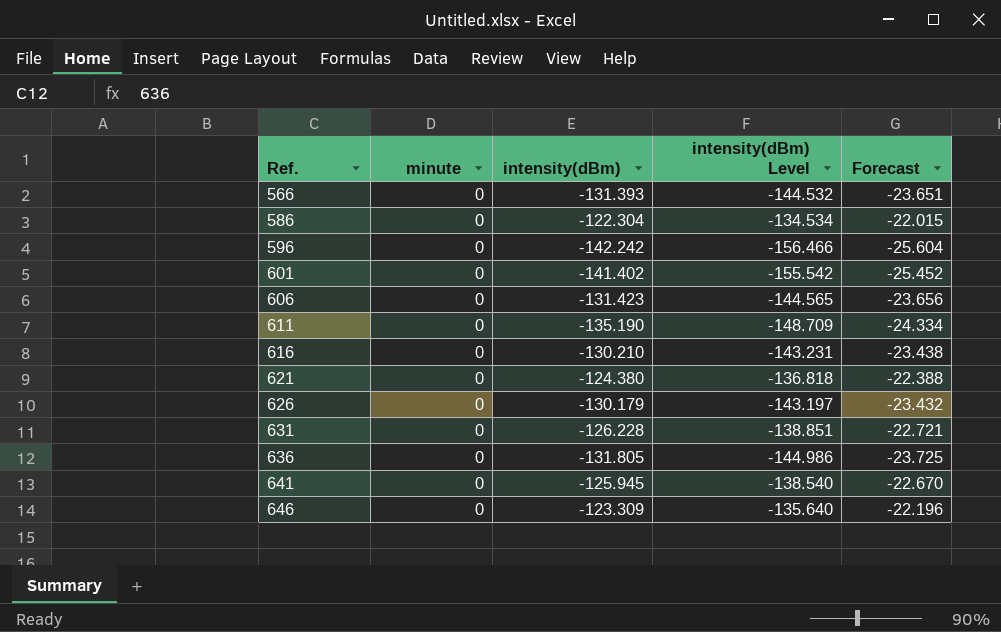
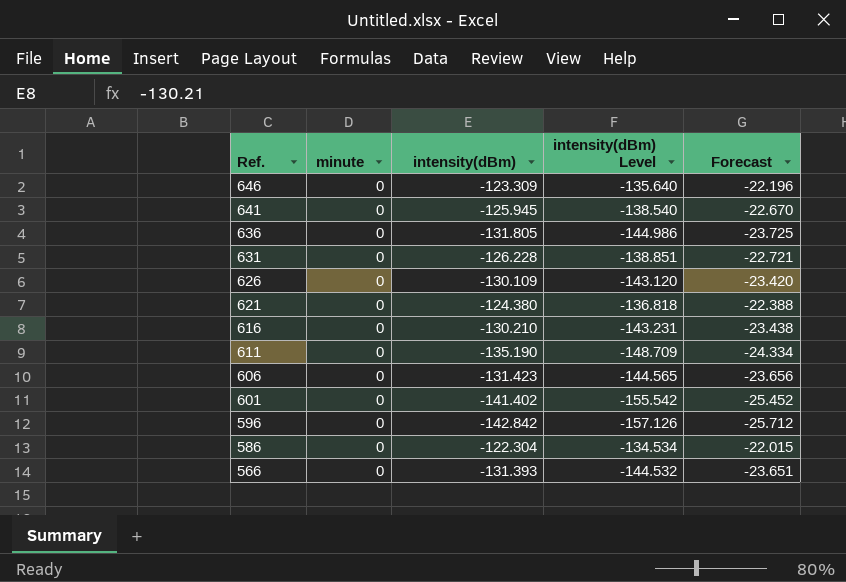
row order: Ref. ascending -> Ref. descending
626 | intensity(dBm): -130.179 -> -130.109
626 | intensity(dBm) Level: -143.197 -> -143.120
626 | Forecast: -23.432 -> -23.420
596 | intensity(dBm): -142.242 -> -142.842
596 | intensity(dBm) Level: -156.466 -> -157.126
596 | Forecast: -25.604 -> -25.712

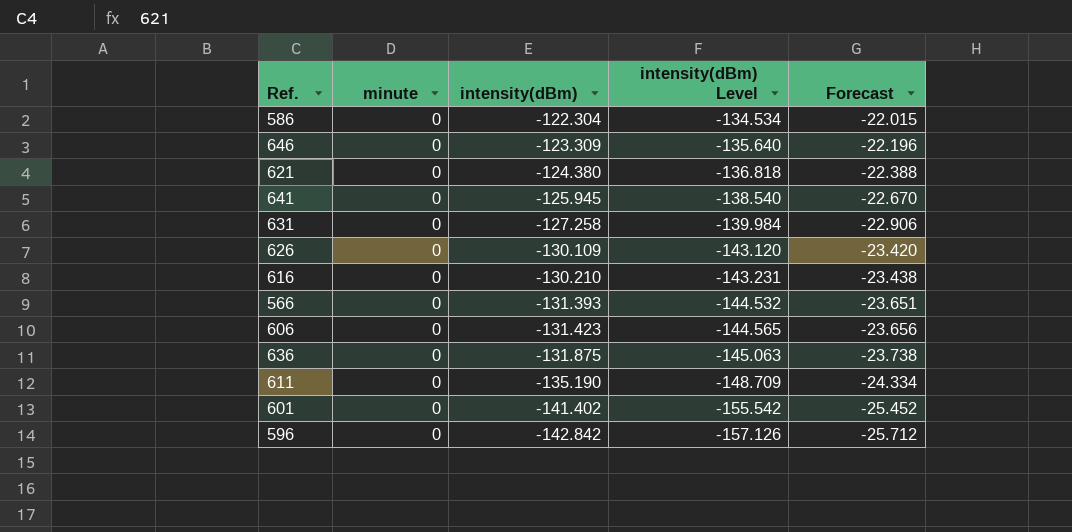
row order: Ref. descending -> intensity(dBm) descending
631 | intensity(dBm): -126.228 -> -127.258
631 | intensity(dBm) Level: -138.851 -> -139.984
631 | Forecast: -22.721 -> -22.906
636 | intensity(dBm): -131.805 -> -131.875
636 | intensity(dBm) Level: -144.986 -> -145.063
636 | Forecast: -23.725 -> -23.738

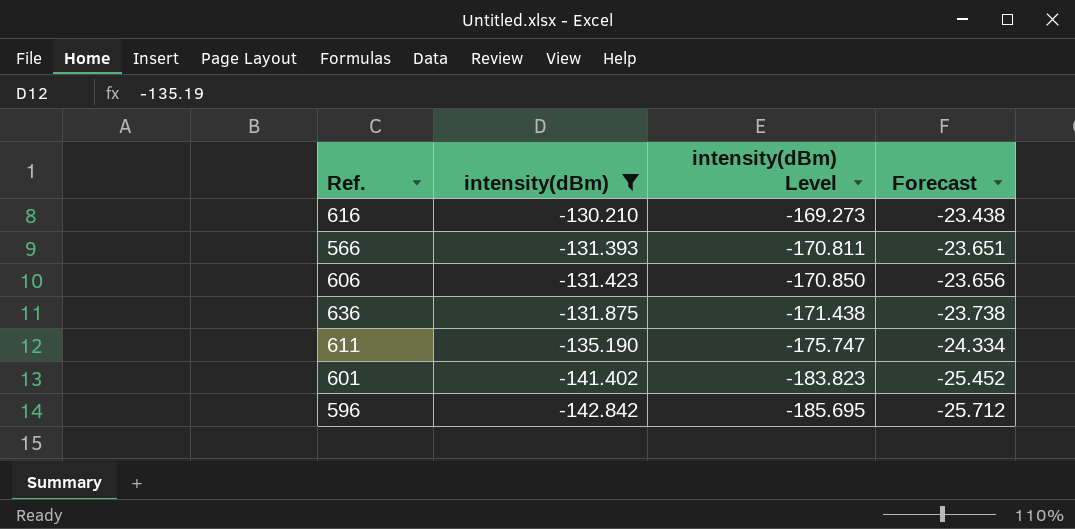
filter: none -> intensity(dBm) <= -130.210
column minute | position: 2 -> none
column intensity(dBm) Level | formula: [intensity(dBm)] * 1.1 -> [intensity(dBm)] * 1.3

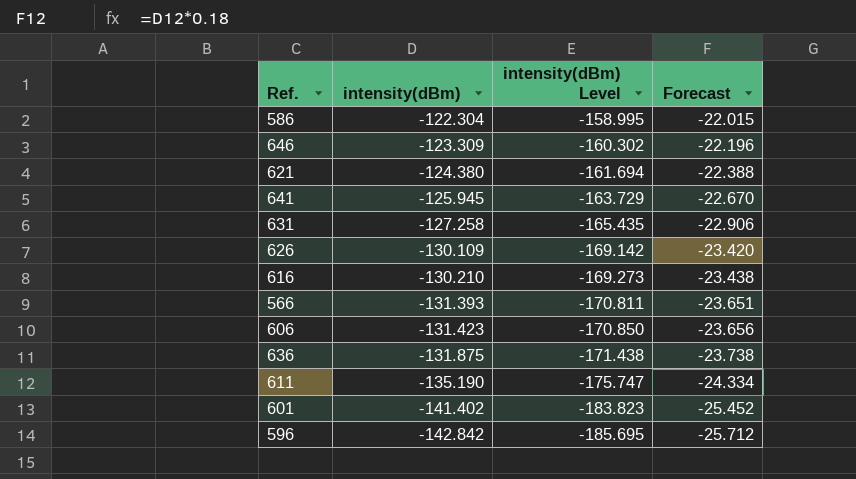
filter: intensity(dBm) <= -130.210 -> none

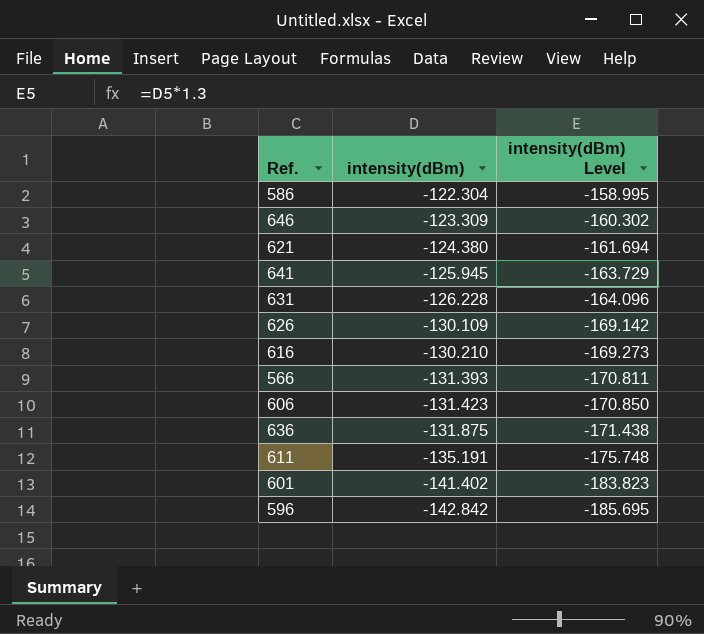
column Forecast | formula: [intensity(dBm)] * 0.18 -> none
631 | intensity(dBm): -127.258 -> -126.228
631 | intensity(dBm) Level: -165.435 -> -164.096
611 | intensity(dBm): -135.190 -> -135.191
611 | intensity(dBm) Level: -175.747 -> -175.748

